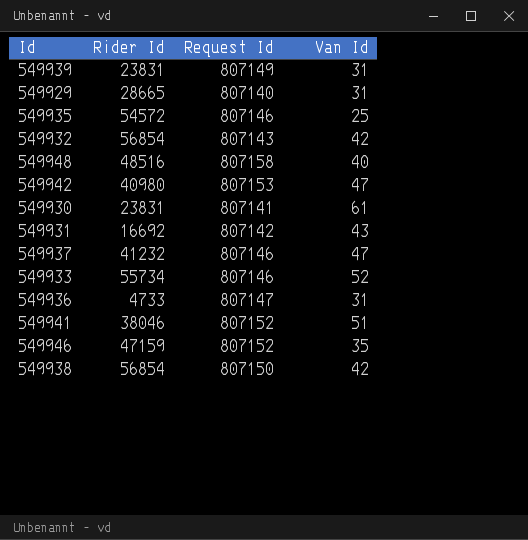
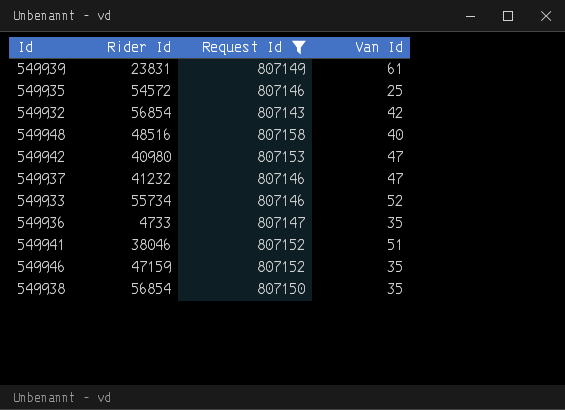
filter: none -> Request Id >= 807143
549939 | Van Id: 31 -> 61
549936 | Van Id: 31 -> 35
549938 | Van Id: 42 -> 35

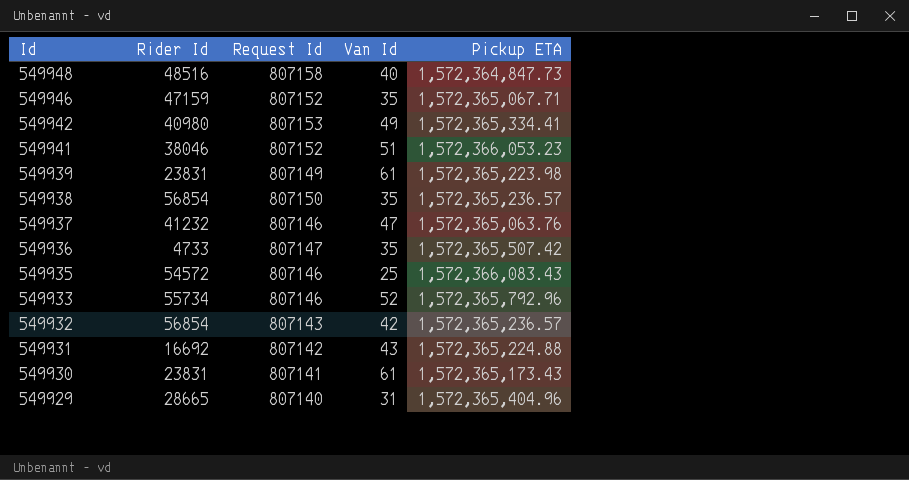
filter: Request Id >= 807143 -> none
row order: none -> Id descending
column Pickup ETA | position: none -> 5
549942 | Van Id: 47 -> 49

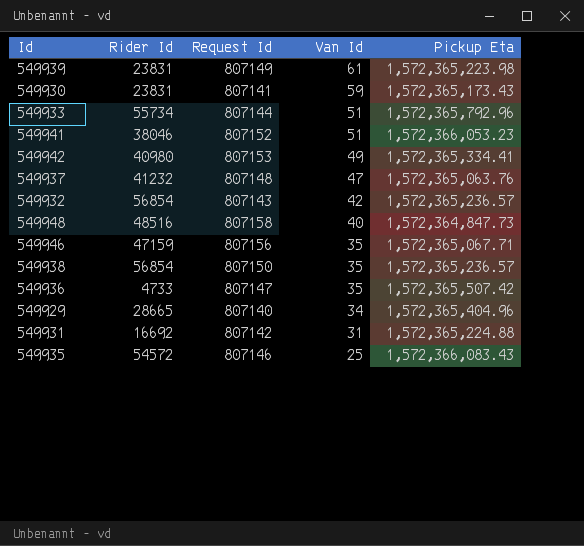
row order: Id descending -> Van Id descending
column name: Pickup ETA -> Pickup Eta
549930 | Van Id: 61 -> 59
549933 | Request Id: 807146 -> 807144
549933 | Van Id: 52 -> 51
549937 | Request Id: 807146 -> 807148
549946 | Request Id: 807152 -> 807156
549929 | Van Id: 31 -> 34
549931 | Van Id: 43 -> 31

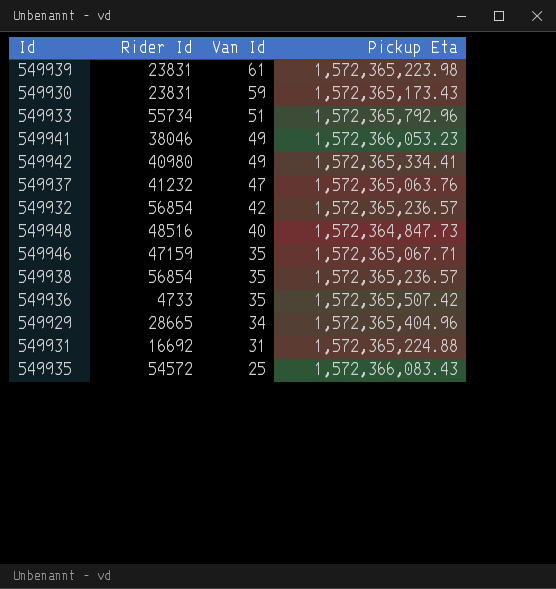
column Request Id | position: 3 -> none
549941 | Van Id: 51 -> 49

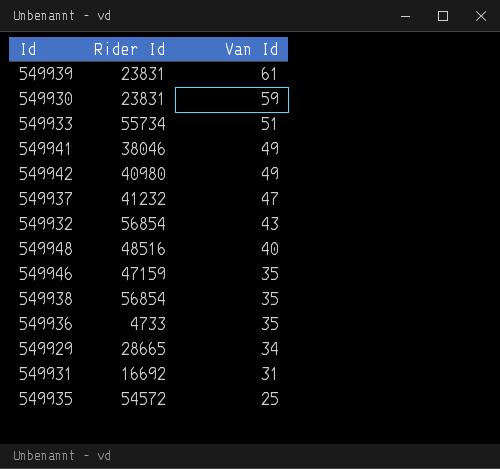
column Pickup Eta | position: 4 -> none
549932 | Van Id: 42 -> 43

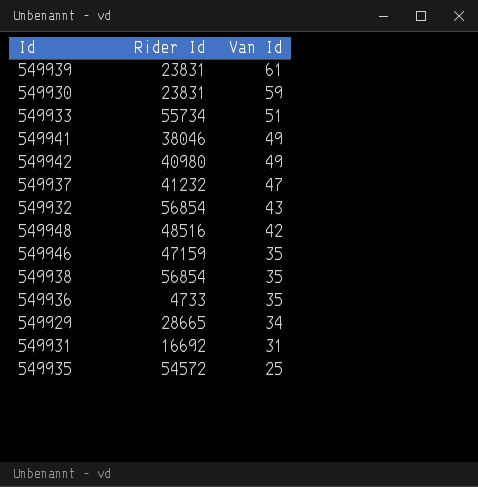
549948 | Van Id: 40 -> 42

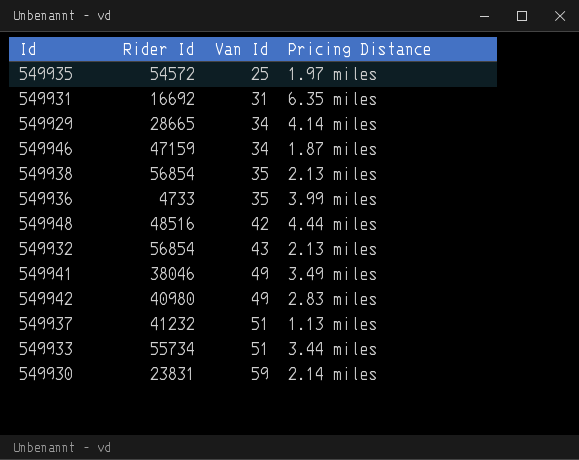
row order: Van Id descending -> Van Id ascending
column Pricing Distance | position: none -> 4
row 549939: 23831 | 61 -> none
549946 | Van Id: 35 -> 34
549937 | Van Id: 47 -> 51

